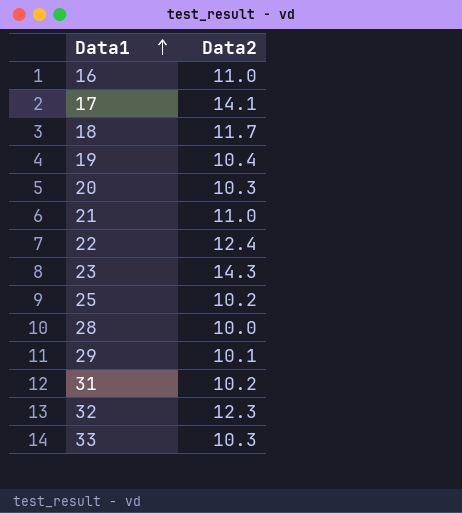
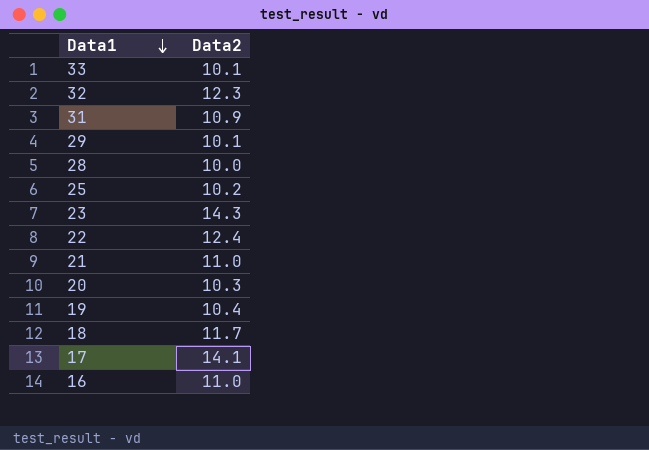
row order: Data1 ascending -> Data1 descending
33 | Data2: 10.3 -> 10.1
31 | Data2: 10.2 -> 10.9

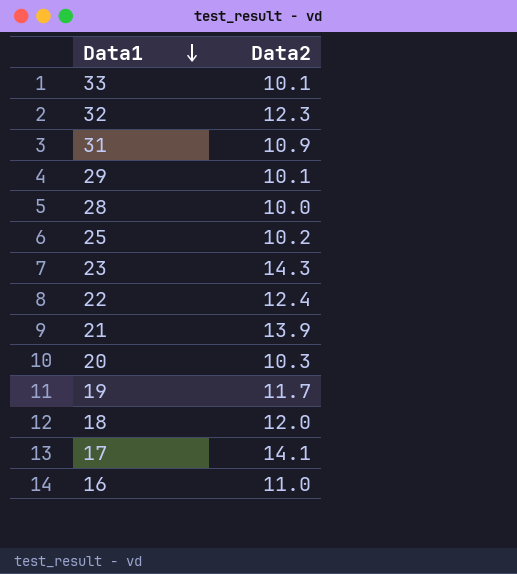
21 | Data2: 11.0 -> 13.9
19 | Data2: 10.4 -> 11.7
18 | Data2: 11.7 -> 12.0

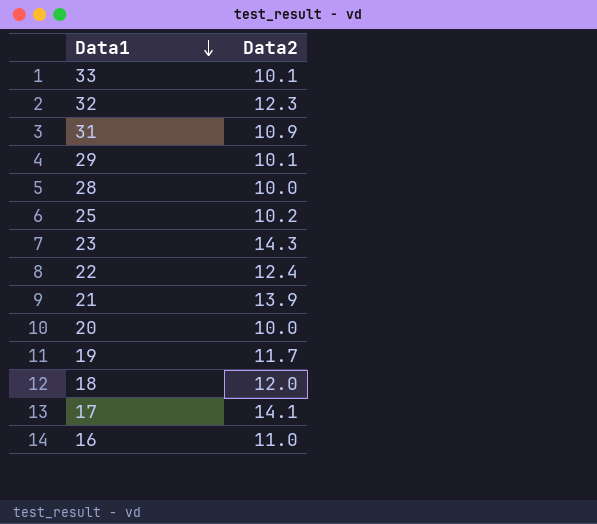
20 | Data2: 10.3 -> 10.0

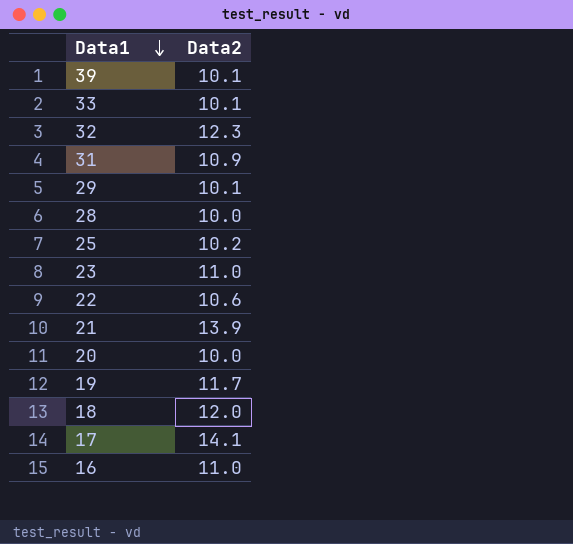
row 39: none -> 10.1
23 | Data2: 14.3 -> 11.0
22 | Data2: 12.4 -> 10.6

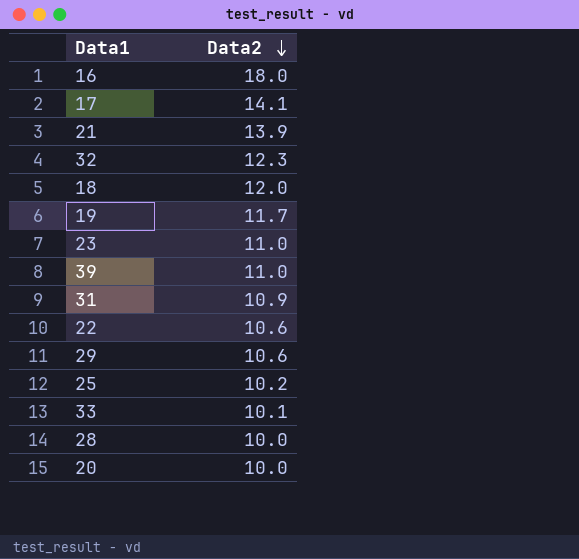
row order: Data1 descending -> Data2 descending
16 | Data2: 11.0 -> 18.0
39 | Data2: 10.1 -> 11.0
29 | Data2: 10.1 -> 10.6

